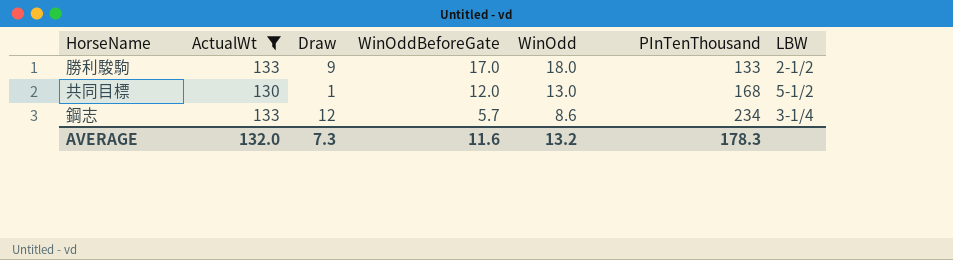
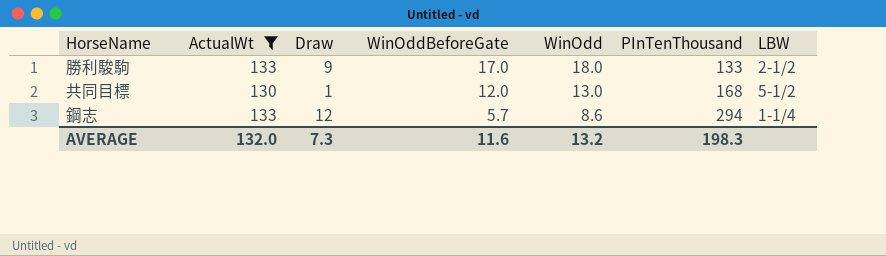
鋼志 | PInTenThousand: 234 -> 294
鋼志 | LBW: 3-1/4 -> 1-1/4
AVERAGE | PInTenThousand: 178.3 -> 198.3

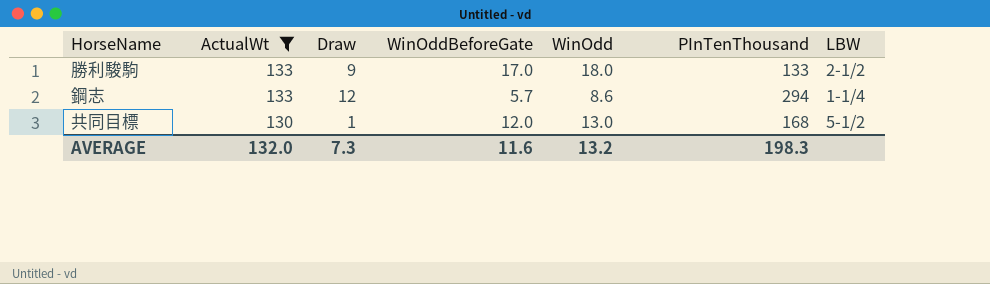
row order: WinOddBeforeGate descending -> ActualWt descending

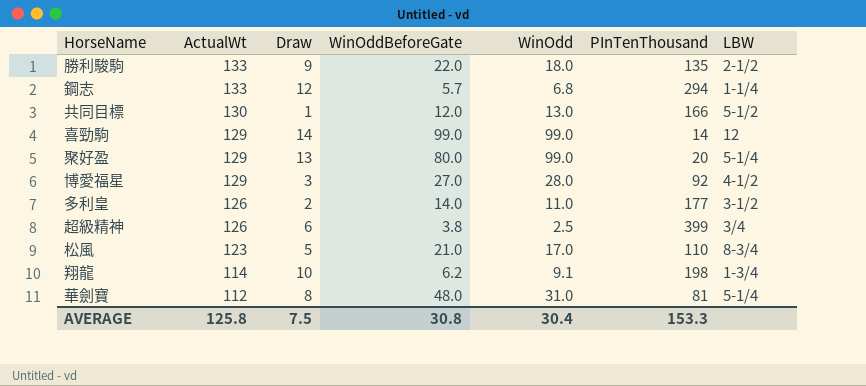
filter: ActualWt >= 130 -> none
勝利駿駒 | WinOddBeforeGate: 17.0 -> 22.0
勝利駿駒 | PInTenThousand: 133 -> 135
鋼志 | WinOdd: 8.6 -> 6.8
共同目標 | PInTenThousand: 168 -> 166
AVERAGE | ActualWt: 132.0 -> 125.8
AVERAGE | Draw: 7.3 -> 7.5
AVERAGE | WinOddBeforeGate: 11.6 -> 30.8
AVERAGE | WinOdd: 13.2 -> 30.4
AVERAGE | PInTenThousand: 198.3 -> 153.3

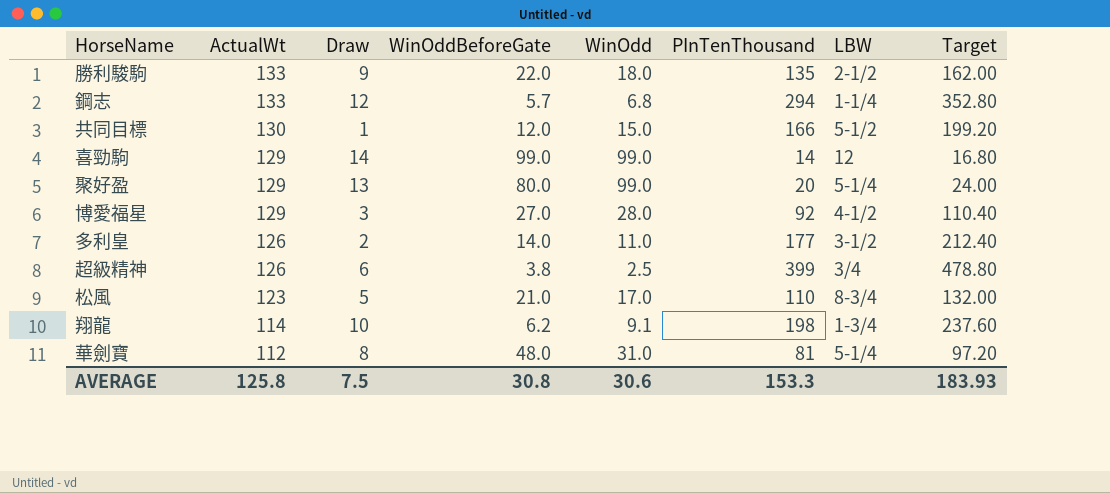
column Target | formula: none -> [PInTenThousand] * 1.2
共同目標 | WinOdd: 13.0 -> 15.0
AVERAGE | WinOdd: 30.4 -> 30.6

